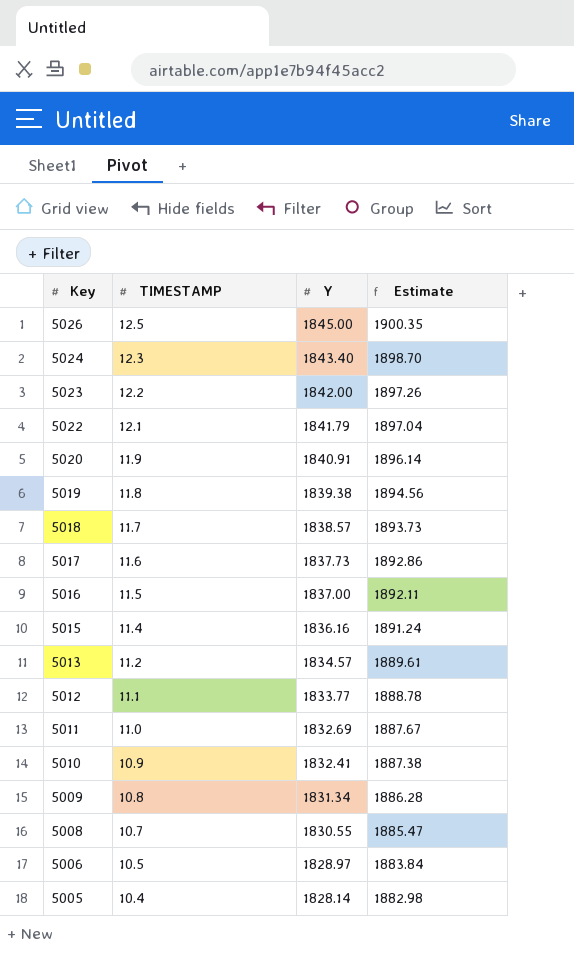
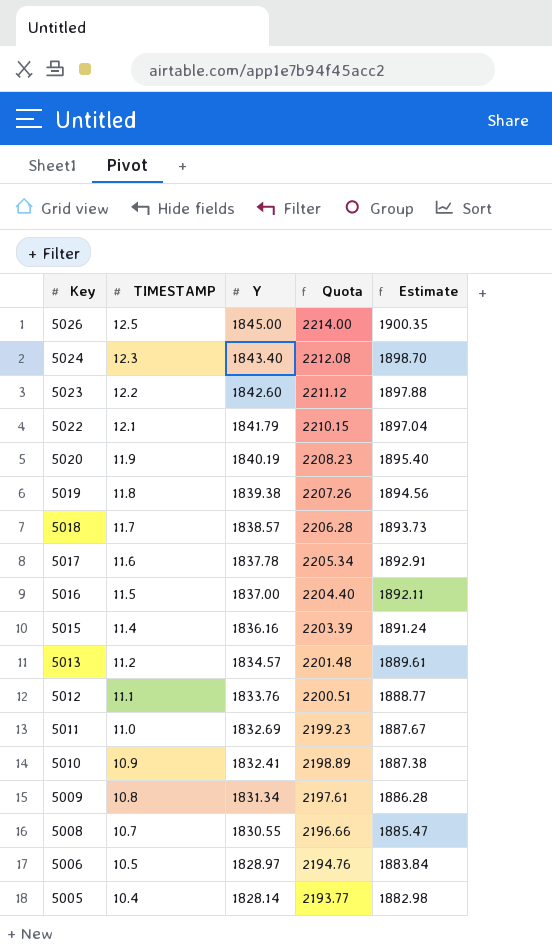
column Quota | formula: none -> [Y] * 1.2
5023 | Y: 1842.00 -> 1842.60
5023 | Estimate: 1897.26 -> 1897.88
5020 | Y: 1840.91 -> 1840.19
5020 | Estimate: 1896.14 -> 1895.40
5017 | Y: 1837.73 -> 1837.78
5017 | Estimate: 1892.86 -> 1892.91
5012 | Y: 1833.77 -> 1833.76
5012 | Estimate: 1888.78 -> 1888.77

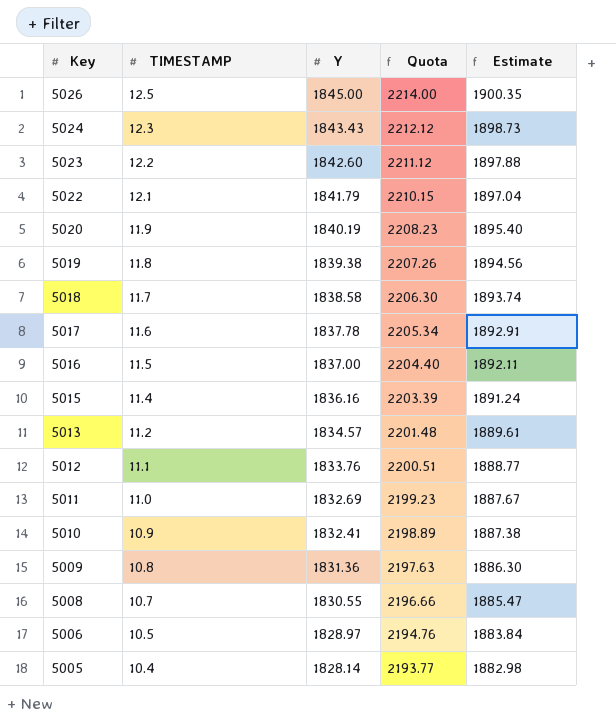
5024 | Y: 1843.40 -> 1843.43
5024 | Quota: 2212.08 -> 2212.12
5024 | Estimate: 1898.70 -> 1898.73
5018 | Y: 1838.57 -> 1838.58
5018 | Quota: 2206.28 -> 2206.30
5018 | Estimate: 1893.73 -> 1893.74
5009 | Y: 1831.34 -> 1831.36
5009 | Quota: 2197.61 -> 2197.63
5009 | Estimate: 1886.28 -> 1886.30

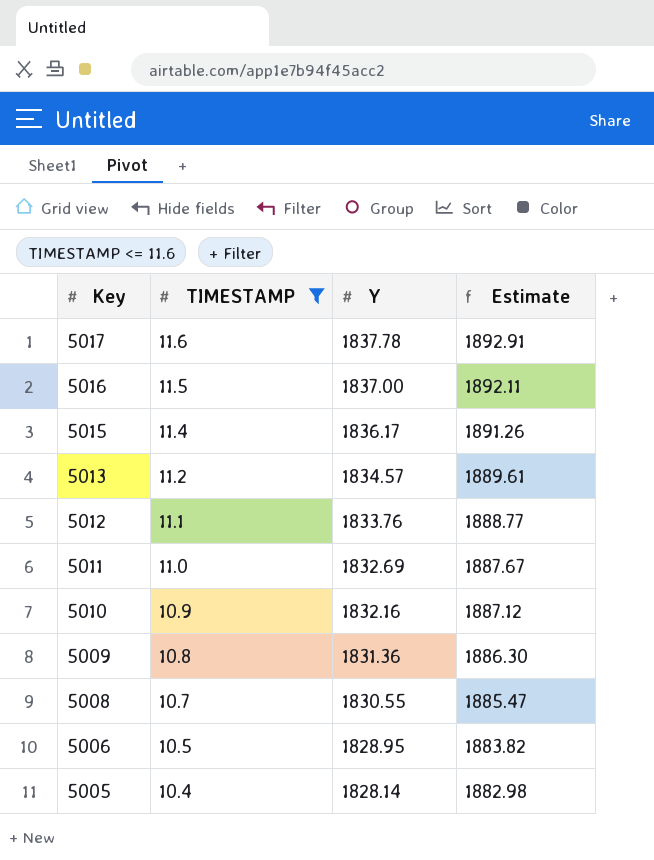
filter: none -> TIMESTAMP <= 11.6
column Quota | formula: [Y] * 1.2 -> none
5015 | Y: 1836.16 -> 1836.17
5015 | Estimate: 1891.24 -> 1891.26
5010 | Y: 1832.41 -> 1832.16
5010 | Estimate: 1887.38 -> 1887.12
5006 | Y: 1828.97 -> 1828.95
5006 | Estimate: 1883.84 -> 1883.82

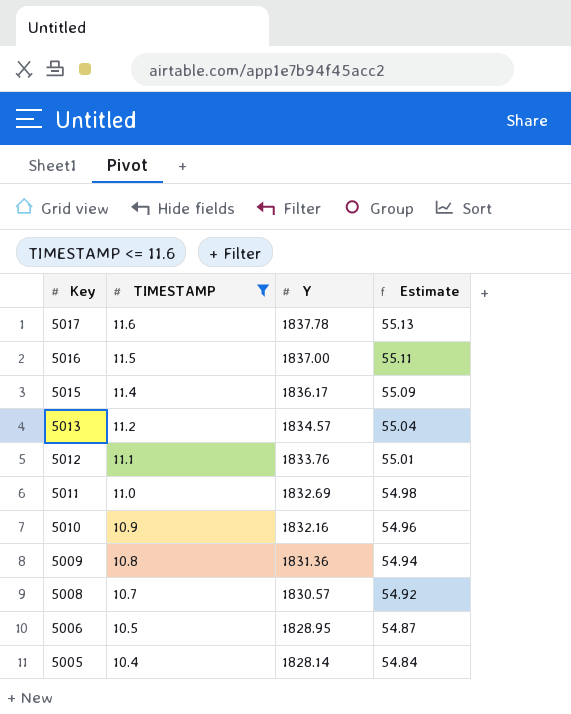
column Estimate | formula: [Y] * 1.03 -> [Y] * 0.03
5008 | Y: 1830.55 -> 1830.57

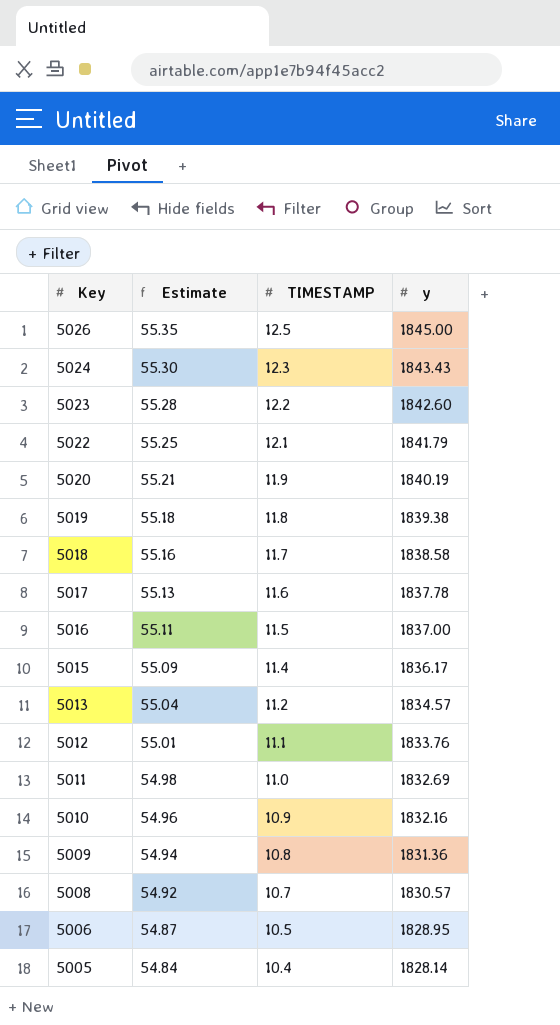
filter: TIMESTAMP <= 11.6 -> none
column Estimate | position: 4 -> 2
column name: Y -> y

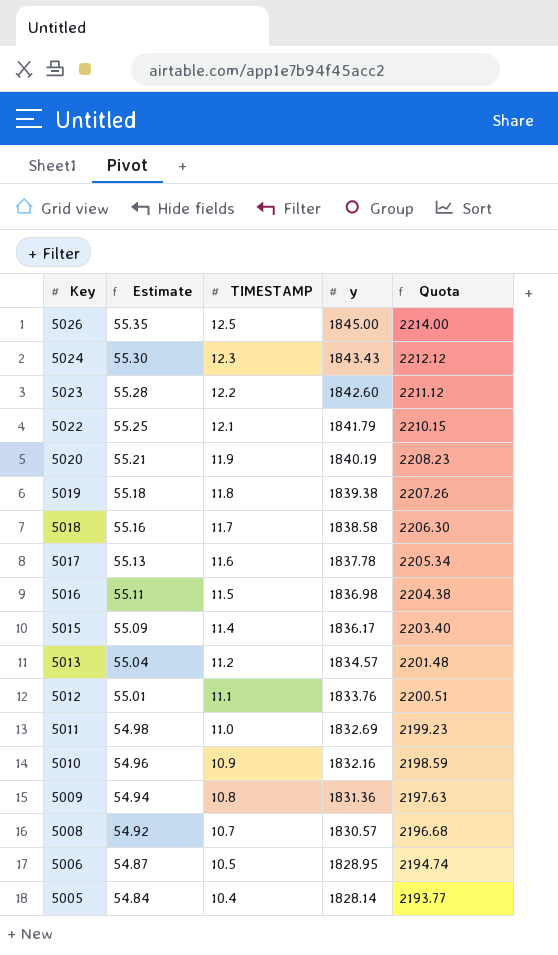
column Quota | formula: none -> [y] * 1.2
5016 | y: 1837.00 -> 1836.98

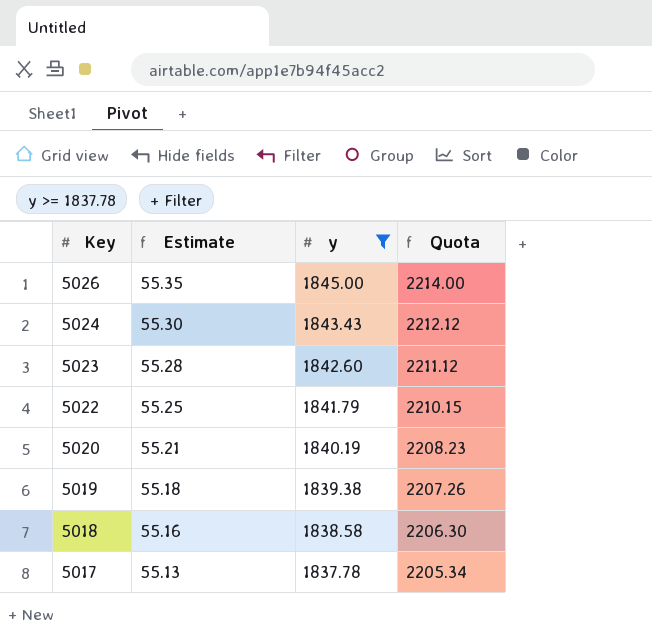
filter: none -> y >= 1837.78
column TIMESTAMP | position: 3 -> none

